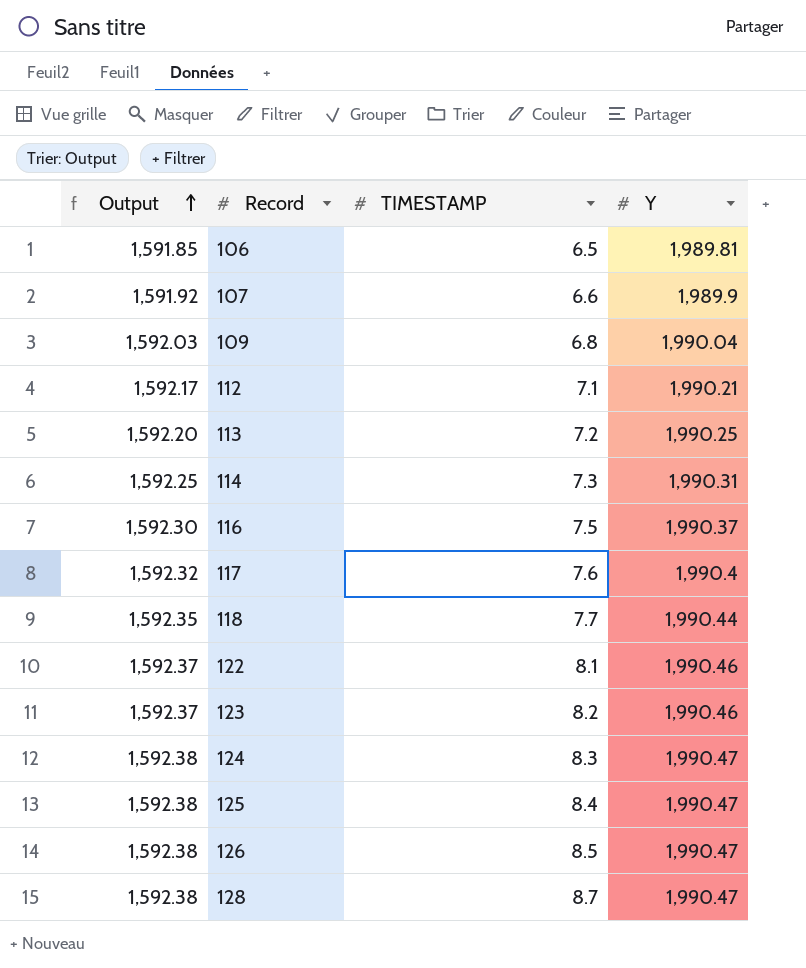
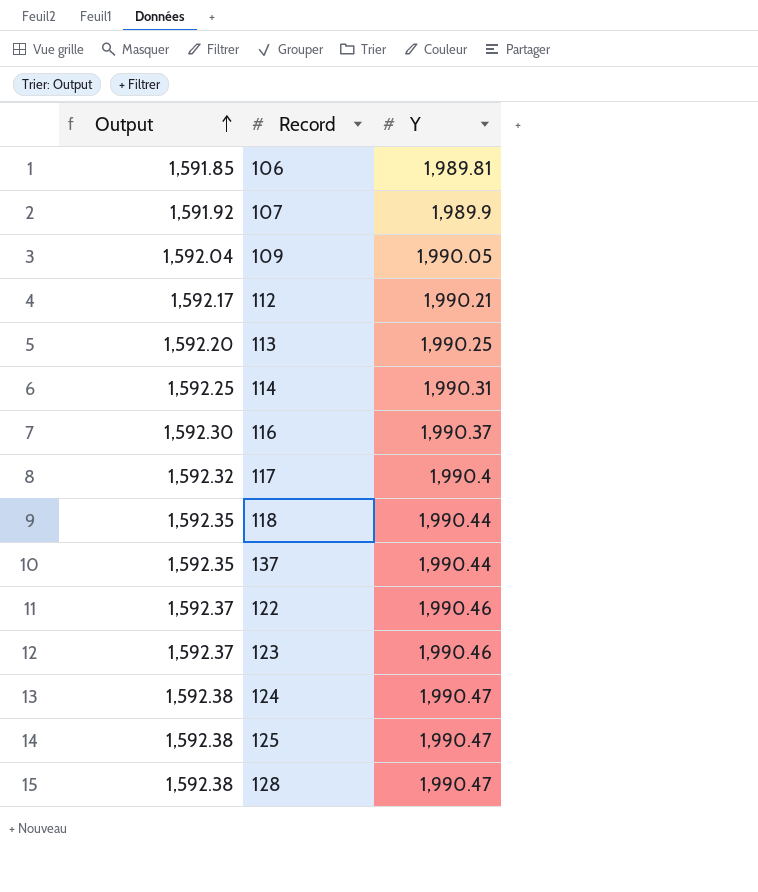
column TIMESTAMP | position: 3 -> none
row 126: 1,592.38 | 8.5 | 1,990.47 -> none
109 | Output: 1,592.03 -> 1,592.04
109 | Y: 1,990.04 -> 1,990.05
row 137: none -> 1,592.35 | 1,990.44

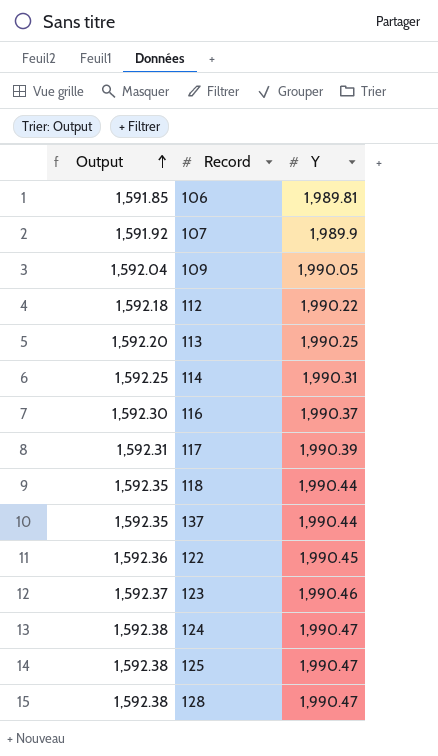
112 | Output: 1,592.17 -> 1,592.18
112 | Y: 1,990.21 -> 1,990.22
117 | Output: 1,592.32 -> 1,592.31
117 | Y: 1,990.4 -> 1,990.39
122 | Output: 1,592.37 -> 1,592.36
122 | Y: 1,990.46 -> 1,990.45

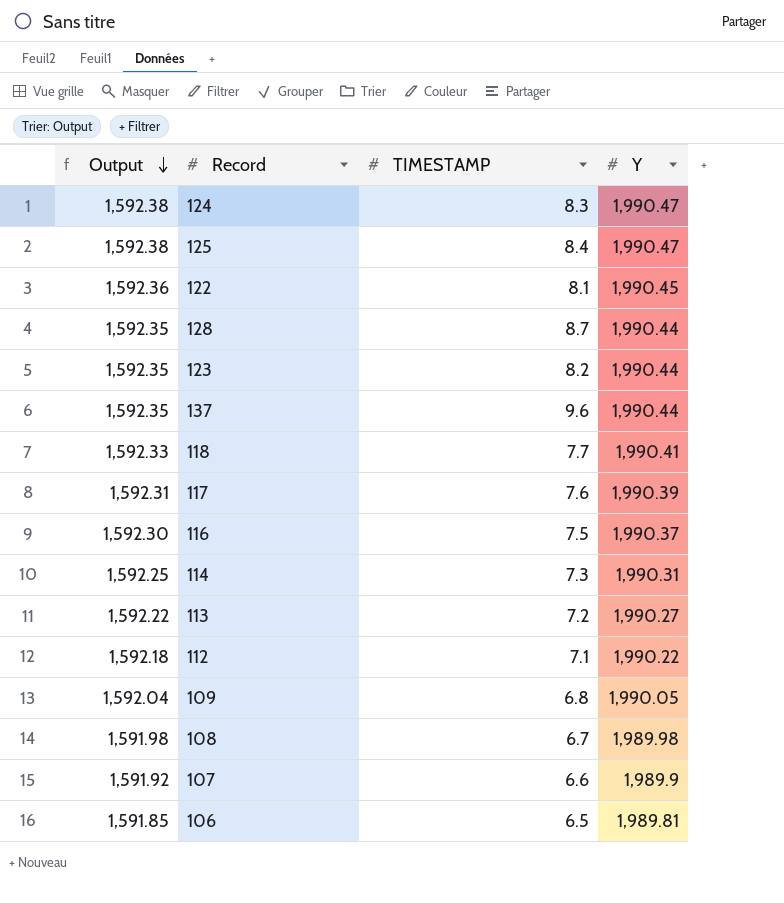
row order: Output ascending -> Output descending
column TIMESTAMP | position: none -> 3
128 | Output: 1,592.38 -> 1,592.35
128 | Y: 1,990.47 -> 1,990.44
123 | Output: 1,592.37 -> 1,592.35
123 | Y: 1,990.46 -> 1,990.44
118 | Output: 1,592.35 -> 1,592.33
118 | Y: 1,990.44 -> 1,990.41
113 | Output: 1,592.20 -> 1,592.22
113 | Y: 1,990.25 -> 1,990.27
row 108: none -> 1,591.98 | 6.7 | 1,989.98

